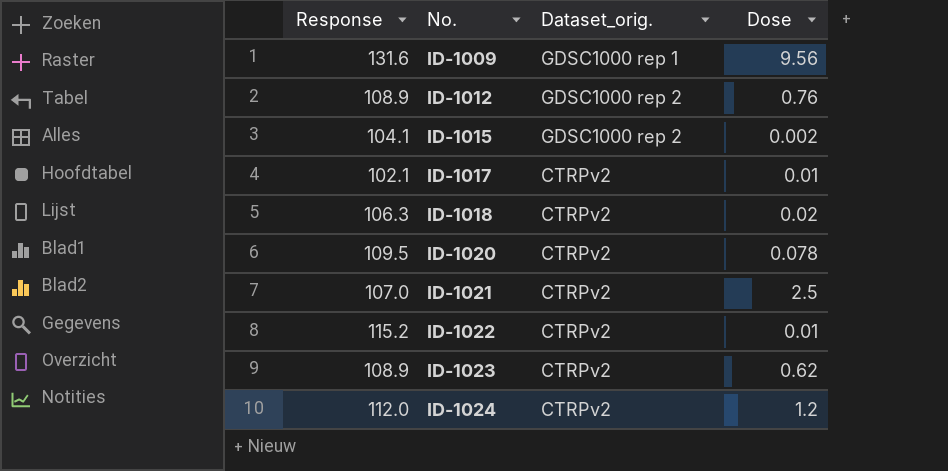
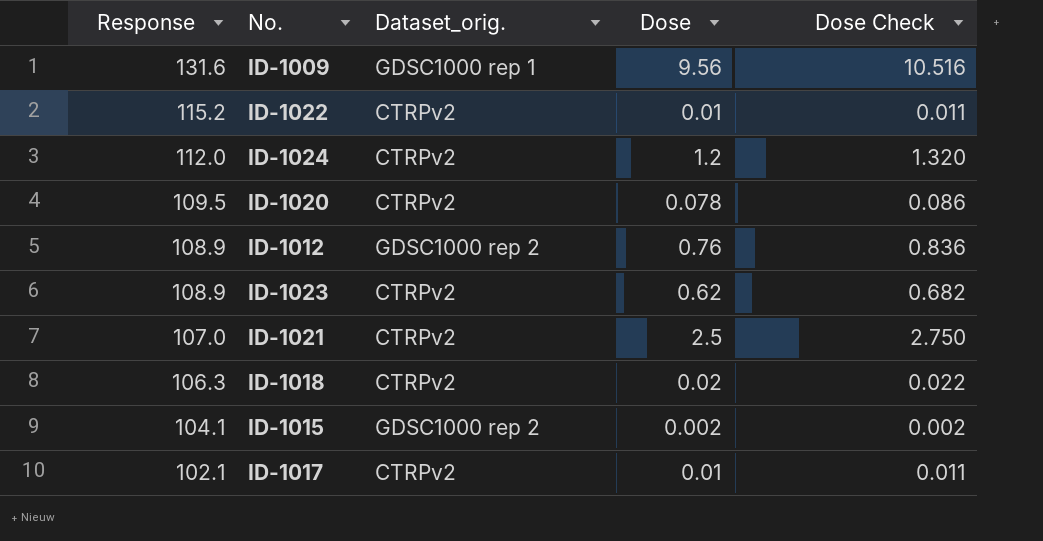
row order: No. ascending -> Response descending
column Dose Check | formula: none -> [Dose] * 1.1

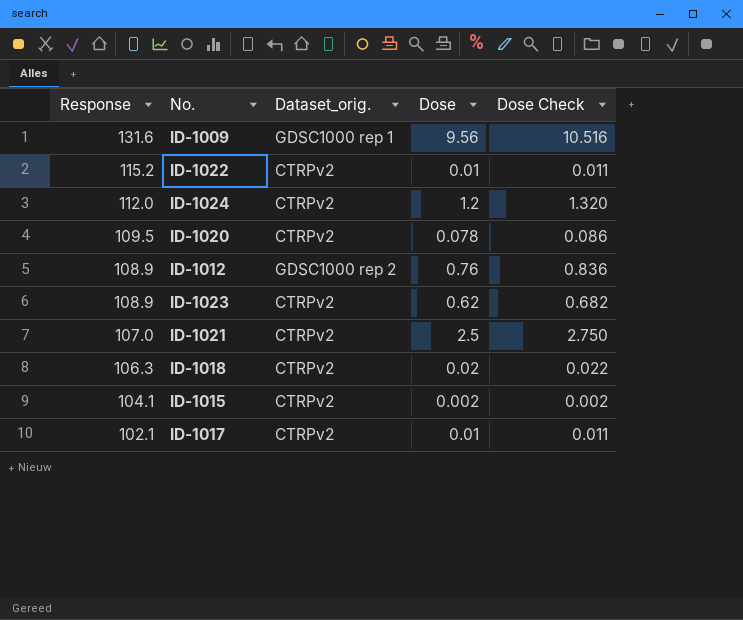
ID-1015 | Dataset_orig.: GDSC1000 rep 2 -> CTRPv2

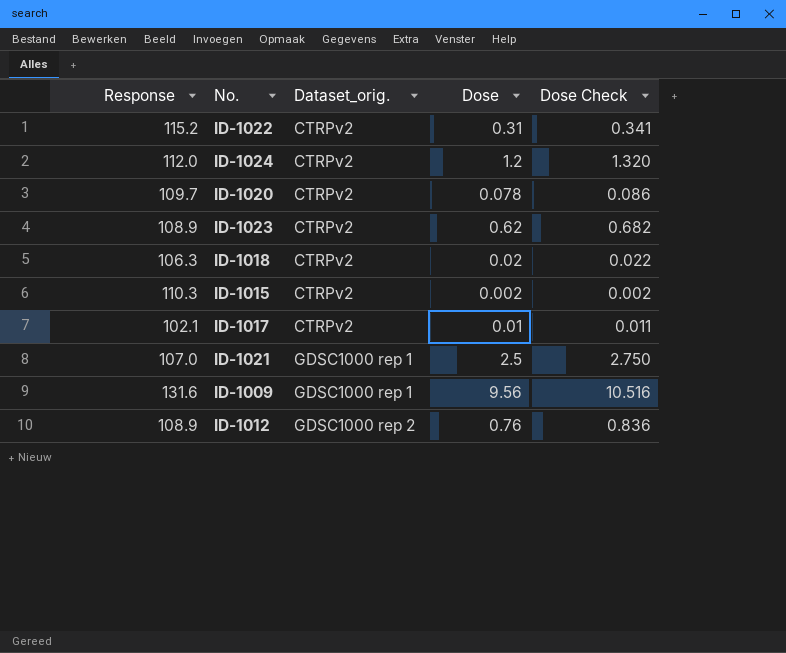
row order: Response descending -> Dataset_orig. ascending
ID-1022 | Dose: 0.01 -> 0.31
ID-1022 | Dose Check: 0.011 -> 0.341
ID-1020 | Response: 109.5 -> 109.7
ID-1015 | Response: 104.1 -> 110.3
ID-1021 | Dataset_orig.: CTRPv2 -> GDSC1000 rep 1

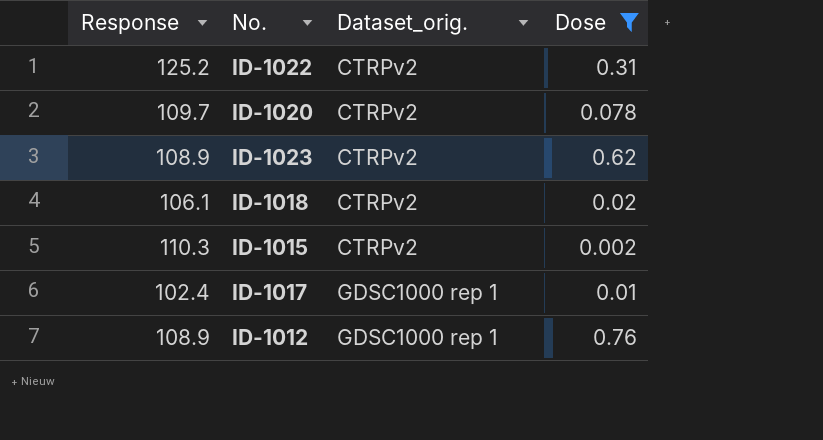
filter: none -> Dose <= 0.76
column Dose Check | formula: [Dose] * 1.1 -> none
ID-1022 | Response: 115.2 -> 125.2
ID-1018 | Response: 106.3 -> 106.1
ID-1017 | Response: 102.1 -> 102.4
ID-1017 | Dataset_orig.: CTRPv2 -> GDSC1000 rep 1
ID-1012 | Dataset_orig.: GDSC1000 rep 2 -> GDSC1000 rep 1

